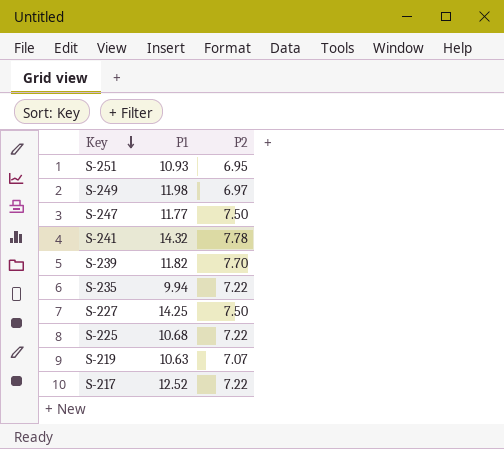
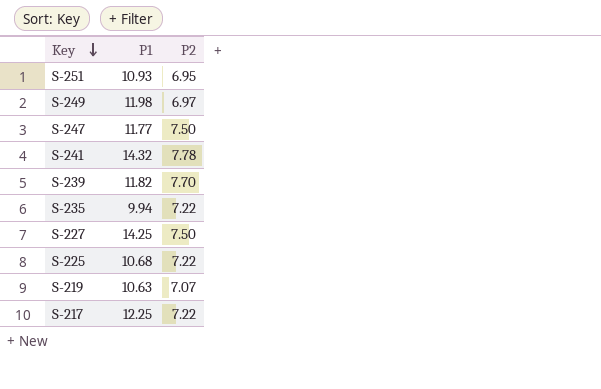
S-217 | P1: 12.52 -> 12.25

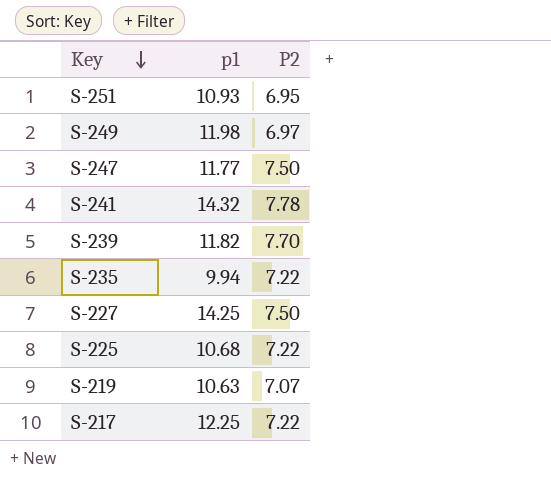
column name: P1 -> p1

